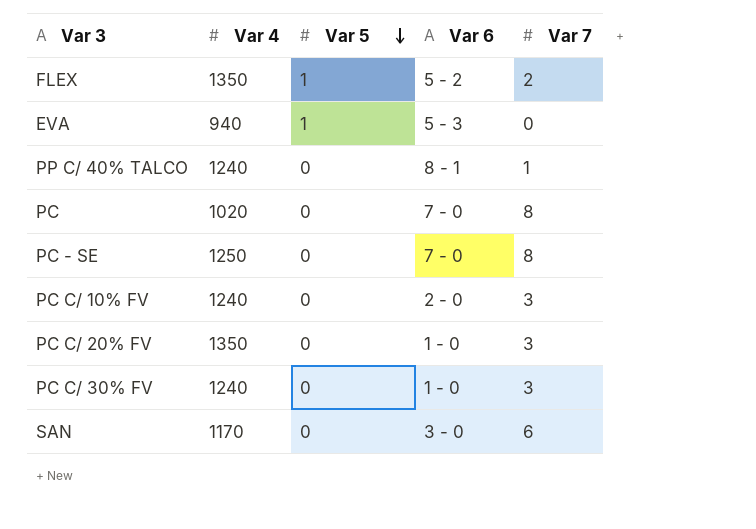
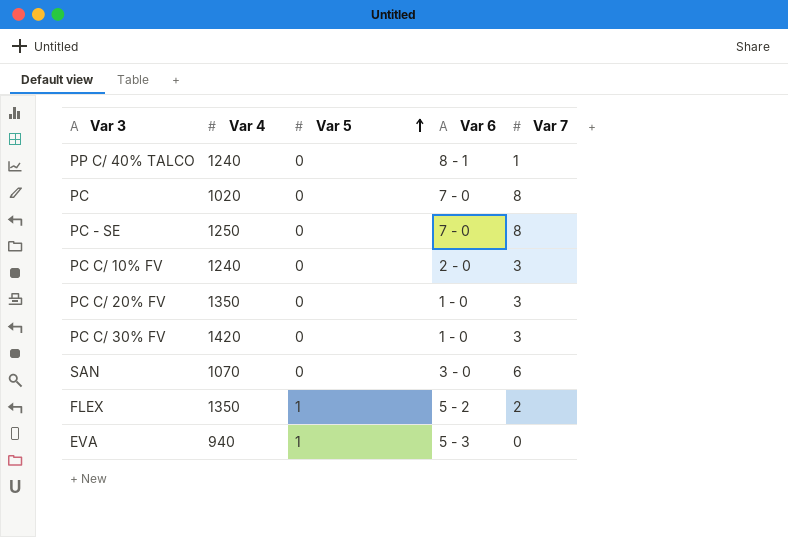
row order: Var 5 descending -> Var 5 ascending
PC C/ 30% FV | Var 4: 1240 -> 1420
SAN | Var 4: 1170 -> 1070

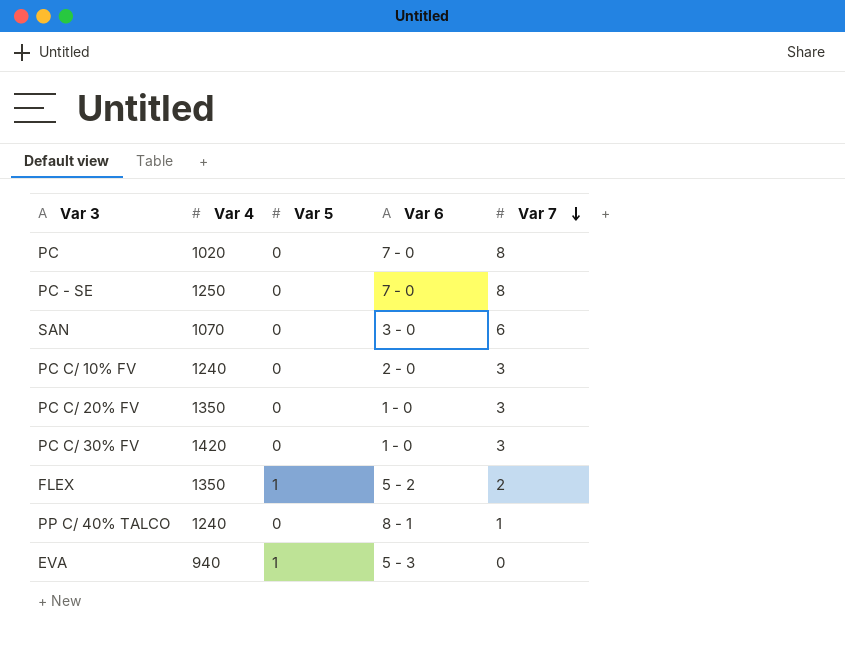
row order: Var 5 ascending -> Var 7 descending

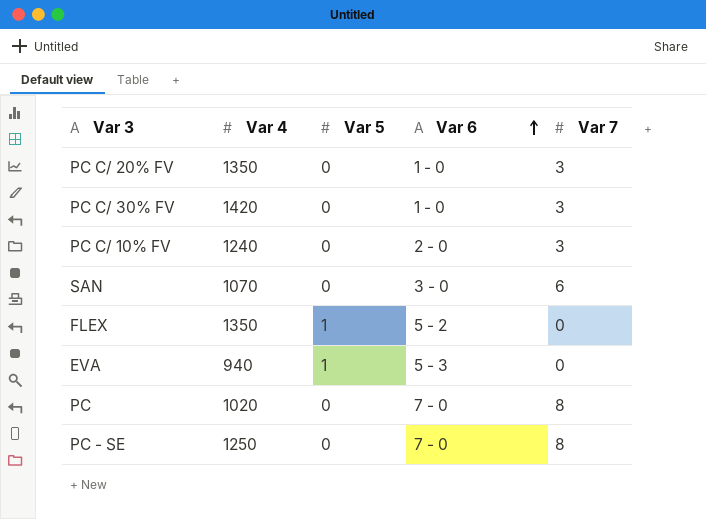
row order: Var 7 descending -> Var 6 ascending
row PP C/ 40% TALCO: 1240 | 0 | 8 - 1 | 1 -> none
FLEX | Var 7: 2 -> 0

